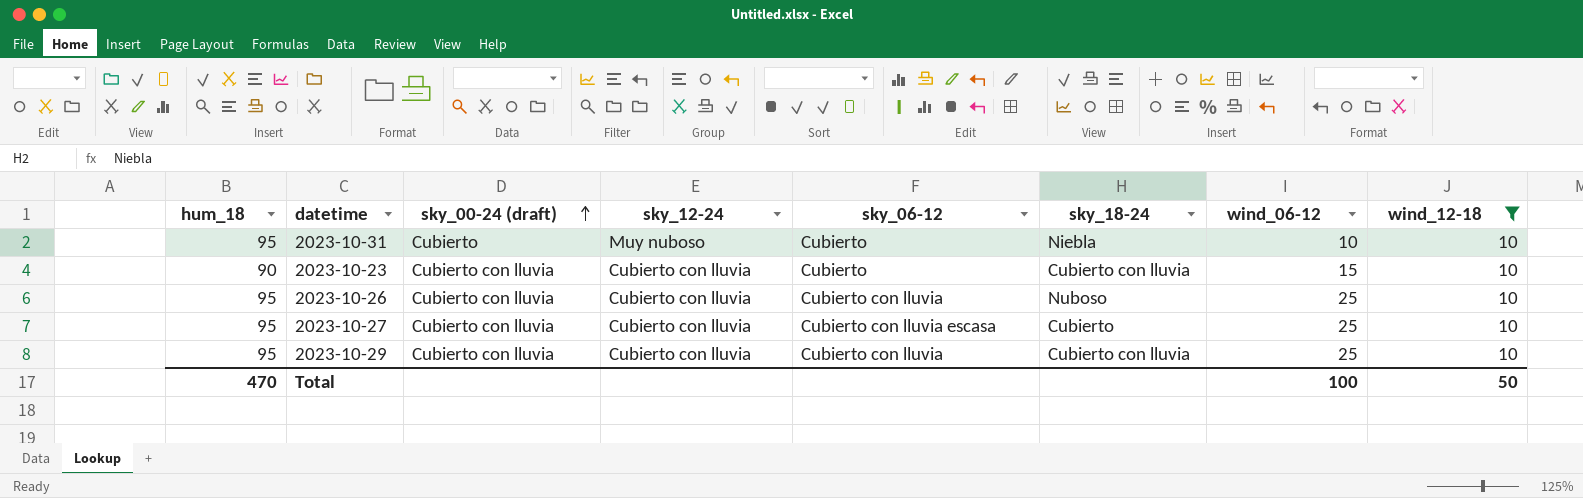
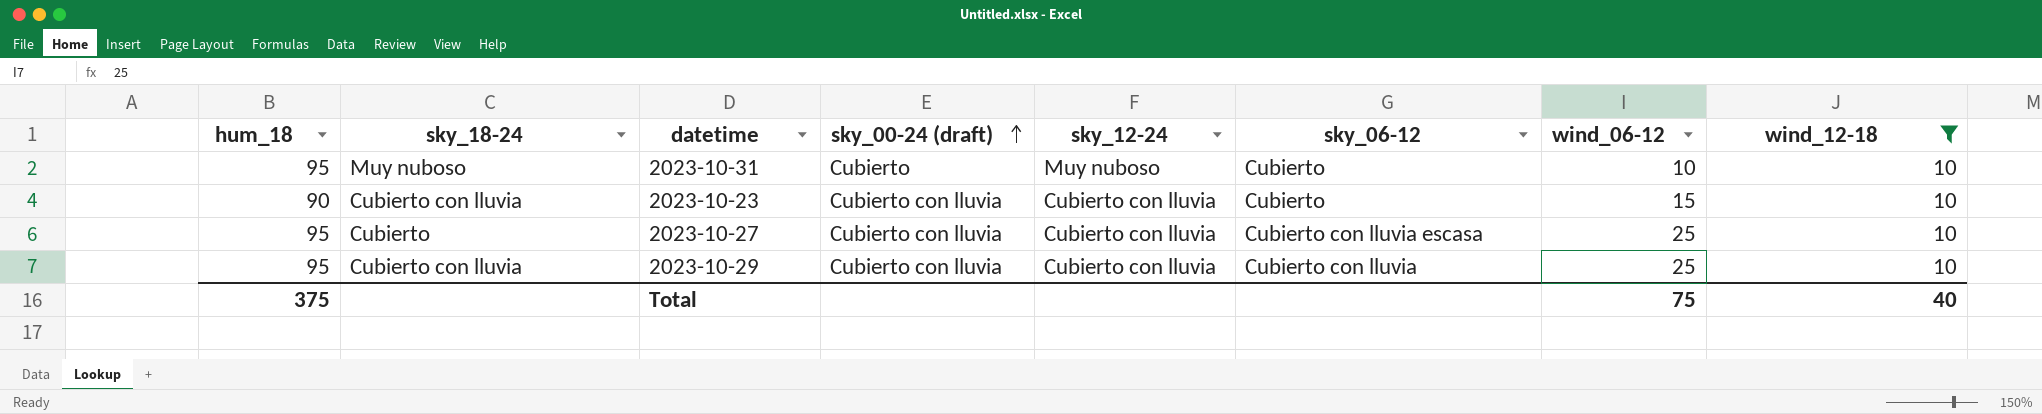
column sky_18-24 | position: 6 -> 2
row 2023-10-26: 95 | Cubierto con lluvia | Cubierto con lluvia | Cubierto con lluvia | Nuboso | 25 | 10 -> none
2023-10-31 | sky_18-24: Niebla -> Muy nuboso
Total | hum_18: 470 -> 375
Total | wind_06-12: 100 -> 75
Total | wind_12-18: 50 -> 40

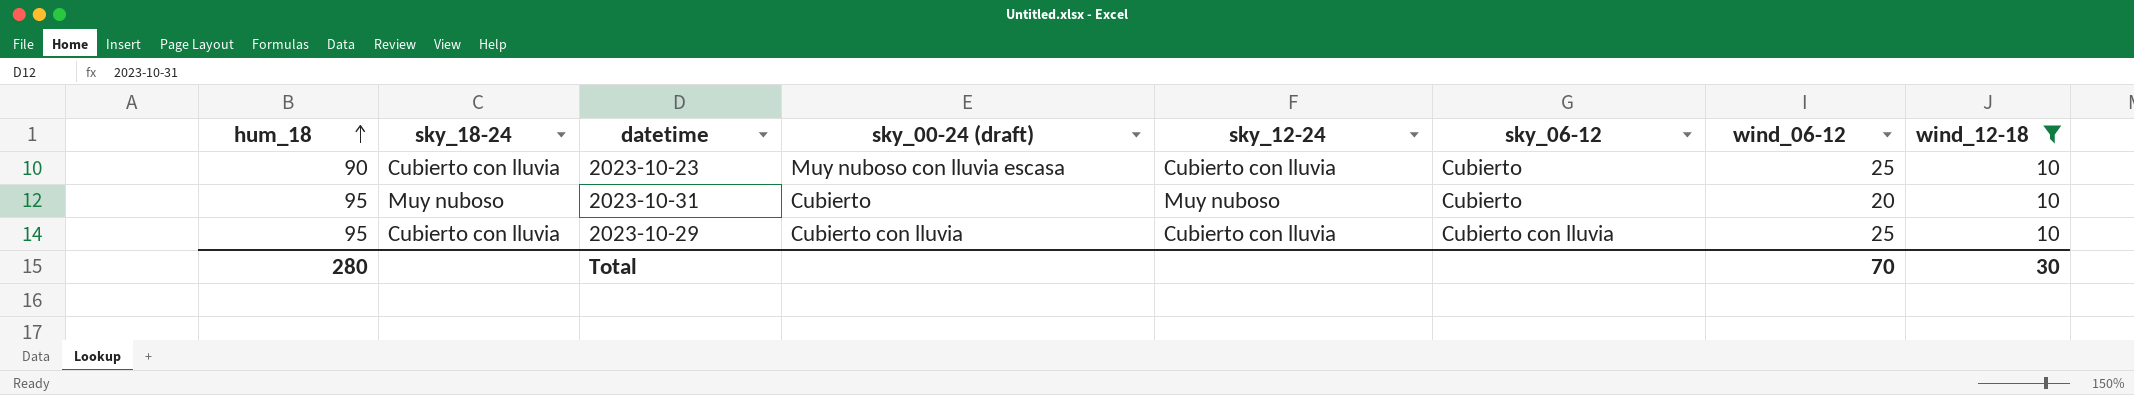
row order: sky_00-24 (draft) ascending -> hum_18 ascending
row 2023-10-27: 95 | Cubierto | Cubierto con lluvia | Cubierto con lluvia | Cubierto con lluvia escasa | 25 | 10 -> none
2023-10-23 | sky_00-24 (draft): Cubierto con lluvia -> Muy nuboso con lluvia escasa
2023-10-23 | wind_06-12: 15 -> 25
2023-10-31 | wind_06-12: 10 -> 20
Total | hum_18: 375 -> 280
Total | wind_06-12: 75 -> 70
Total | wind_12-18: 40 -> 30

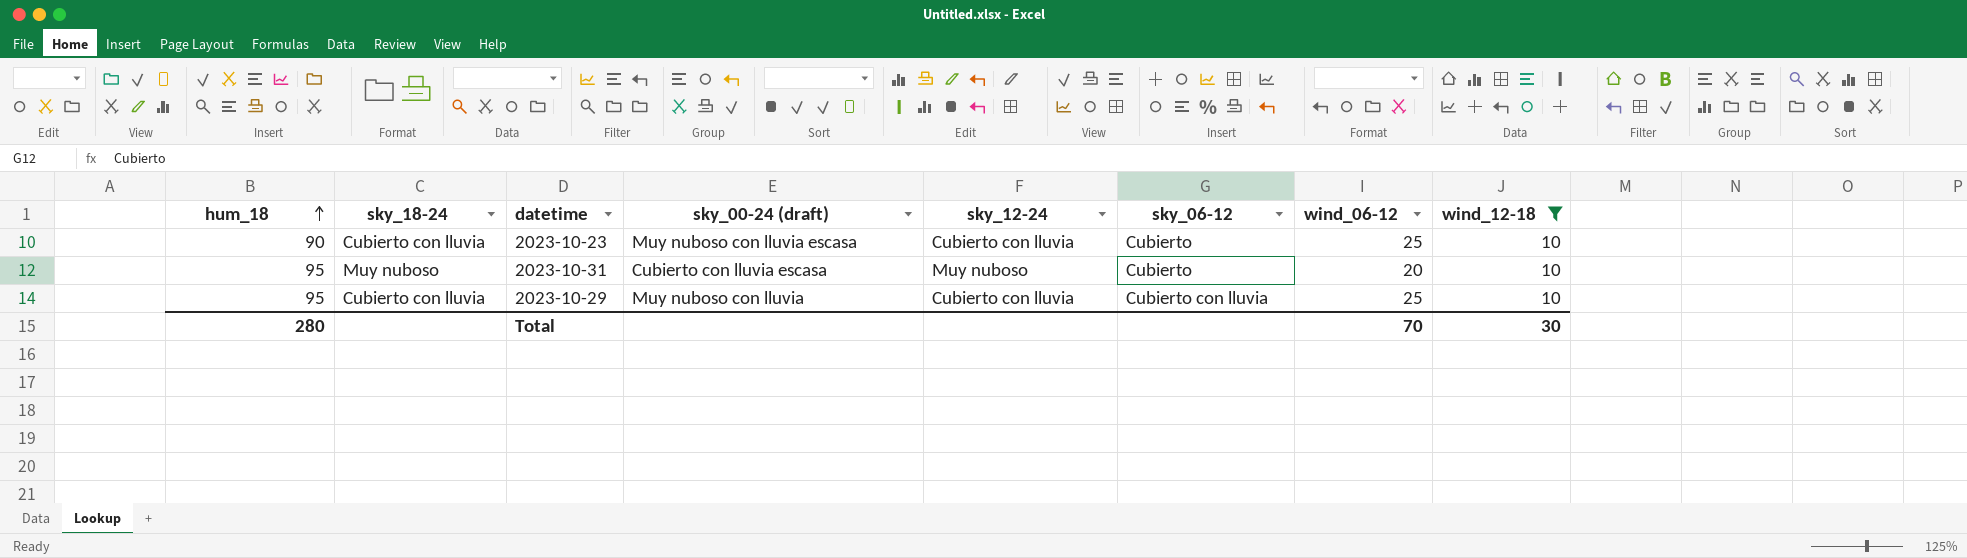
2023-10-31 | sky_00-24 (draft): Cubierto -> Cubierto con lluvia escasa
2023-10-29 | sky_00-24 (draft): Cubierto con lluvia -> Muy nuboso con lluvia

